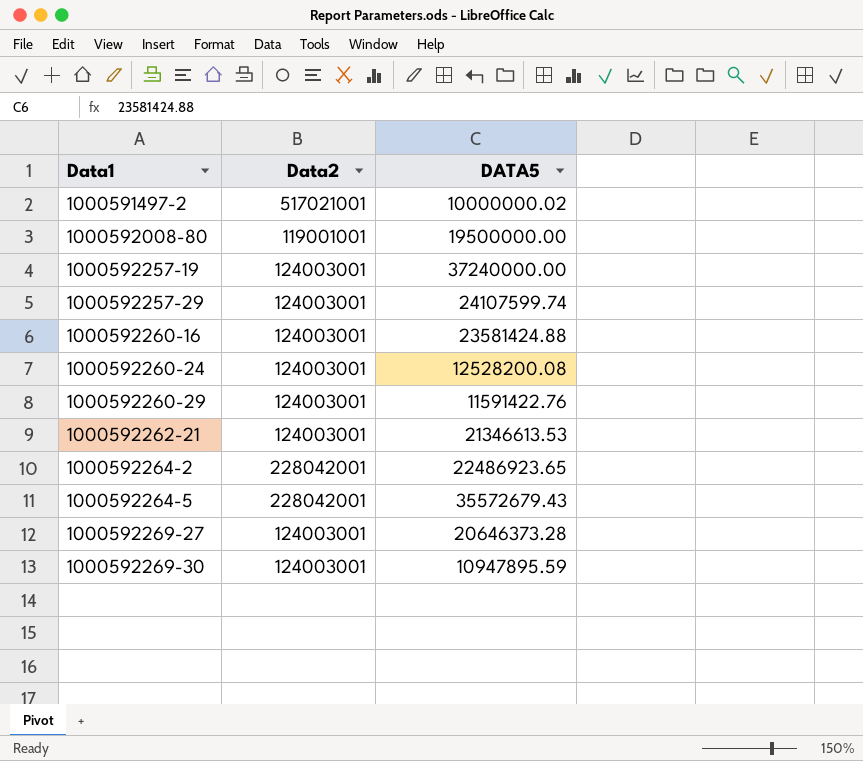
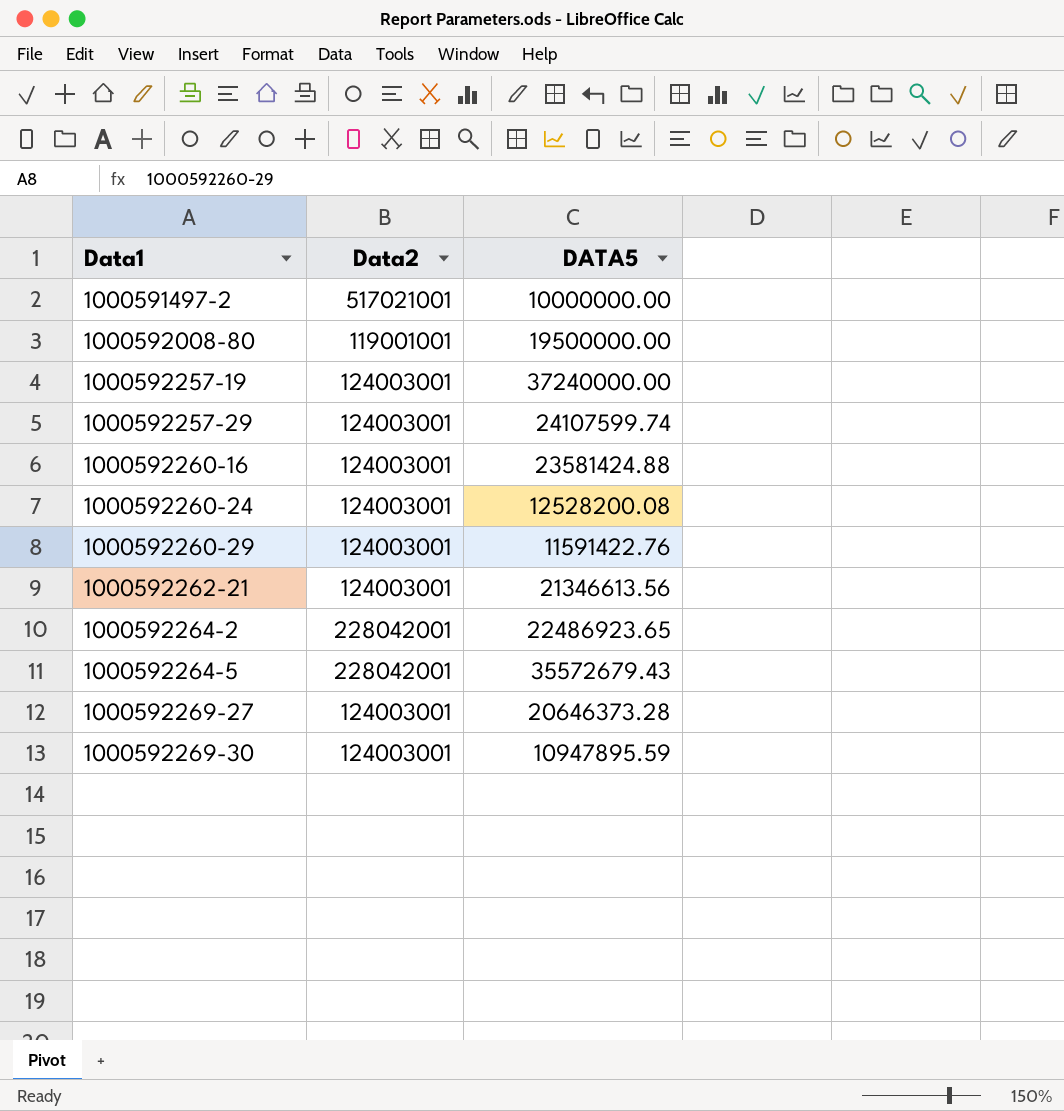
1000591497-2 | DATA5: 10000000.02 -> 10000000.00
1000592262-21 | DATA5: 21346613.53 -> 21346613.56

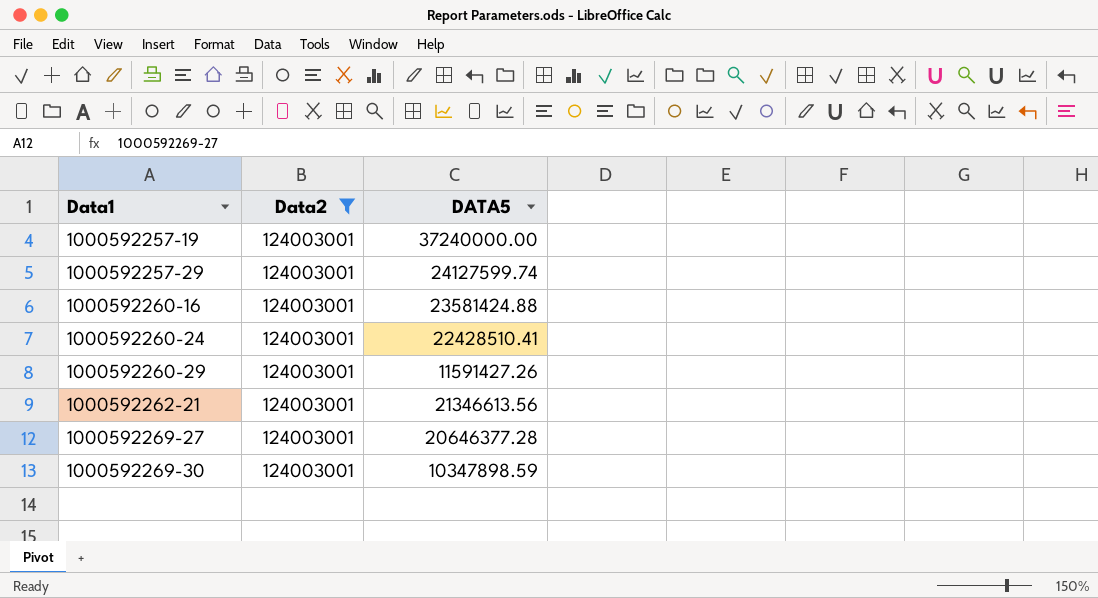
filter: none -> Data2 = 124003001
1000592257-29 | DATA5: 24107599.74 -> 24127599.74
1000592260-24 | DATA5: 12528200.08 -> 22428510.41
1000592260-29 | DATA5: 11591422.76 -> 11591427.26
1000592269-27 | DATA5: 20646373.28 -> 20646377.28
1000592269-30 | DATA5: 10947895.59 -> 10347898.59

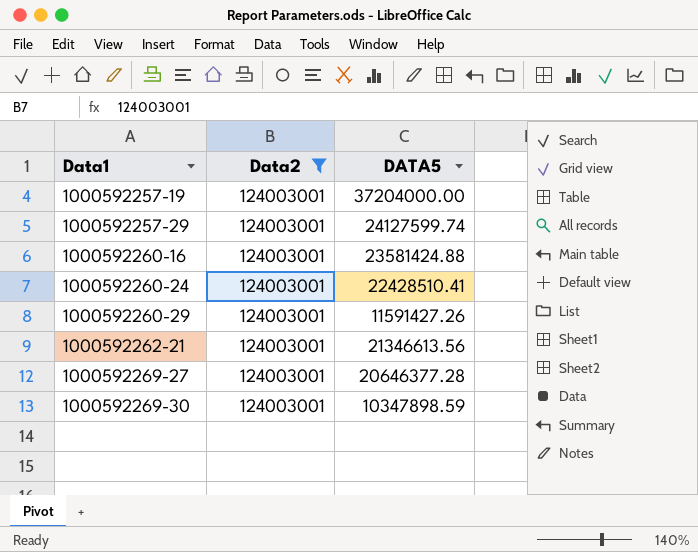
1000592257-19 | DATA5: 37240000.00 -> 37204000.00

